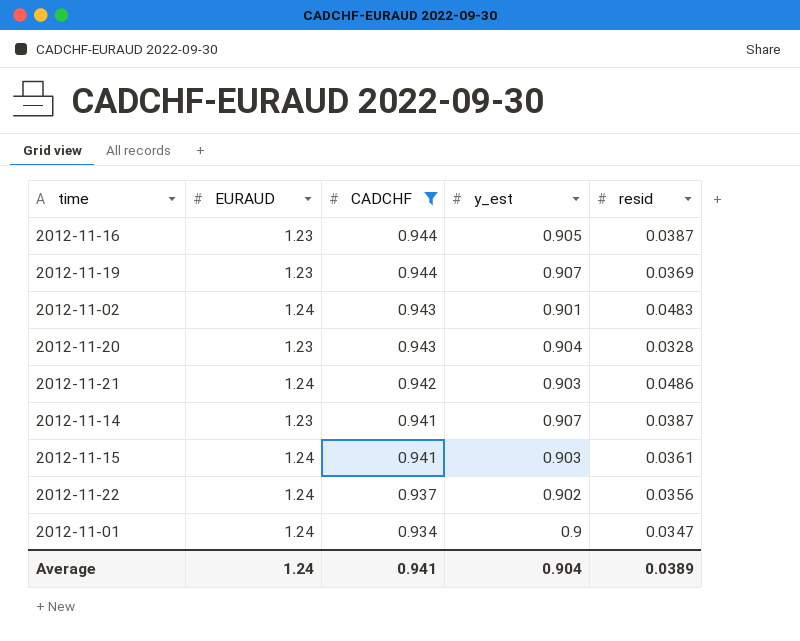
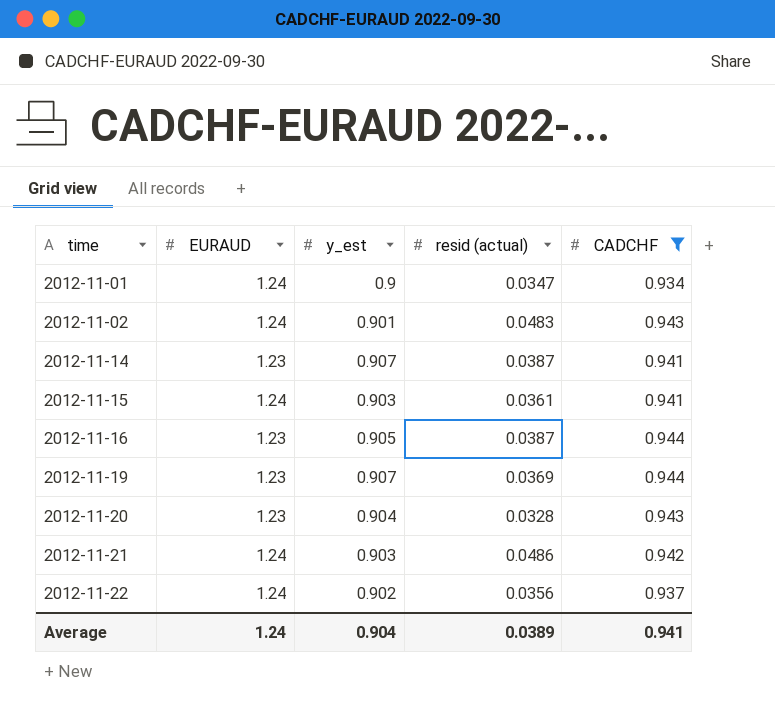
row order: CADCHF descending -> time ascending
column name: resid -> resid (actual)
column CADCHF | position: 3 -> 5

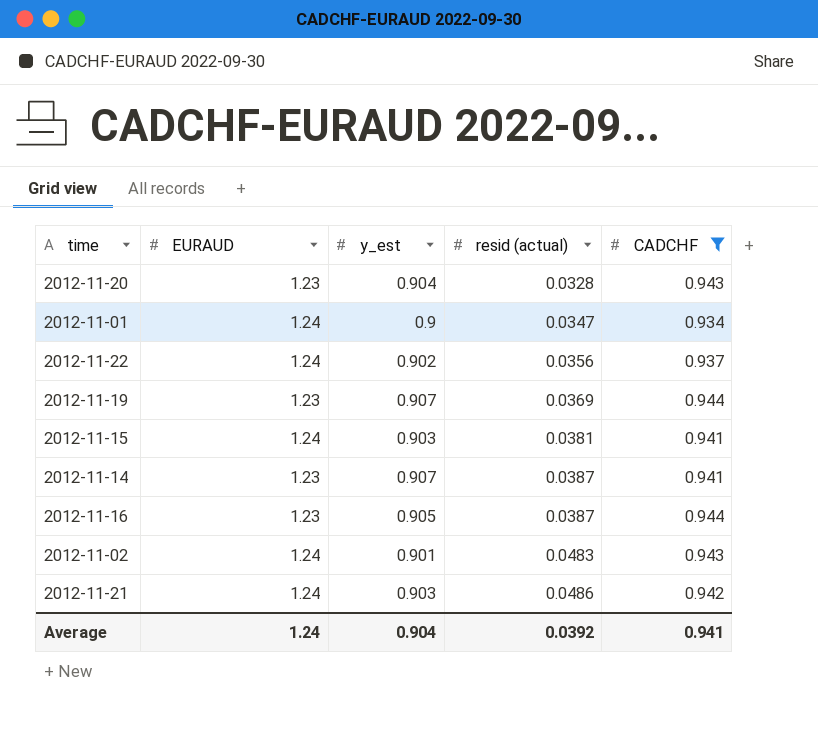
row order: time ascending -> resid (actual) ascending
2012-11-15 | resid (actual): 0.0361 -> 0.0381
Average | resid (actual): 0.0389 -> 0.0392

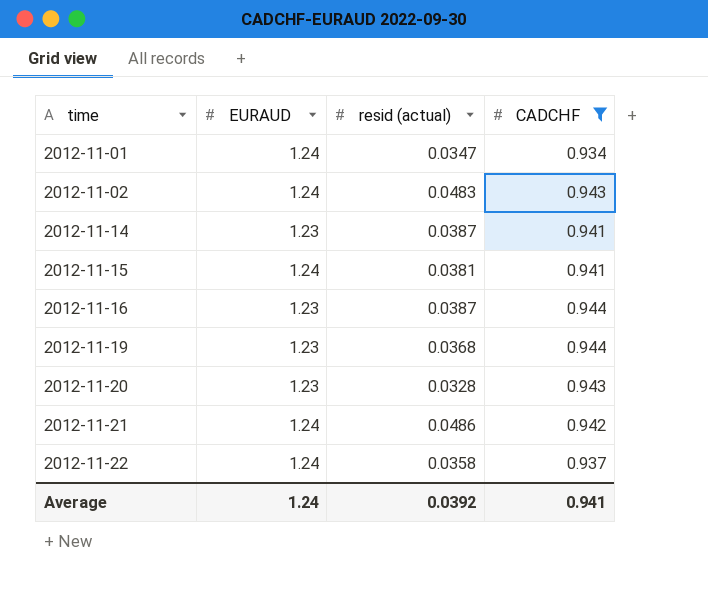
row order: resid (actual) ascending -> time ascending
column y_est | position: 3 -> none
2012-11-19 | resid (actual): 0.0369 -> 0.0368
2012-11-22 | resid (actual): 0.0356 -> 0.0358

